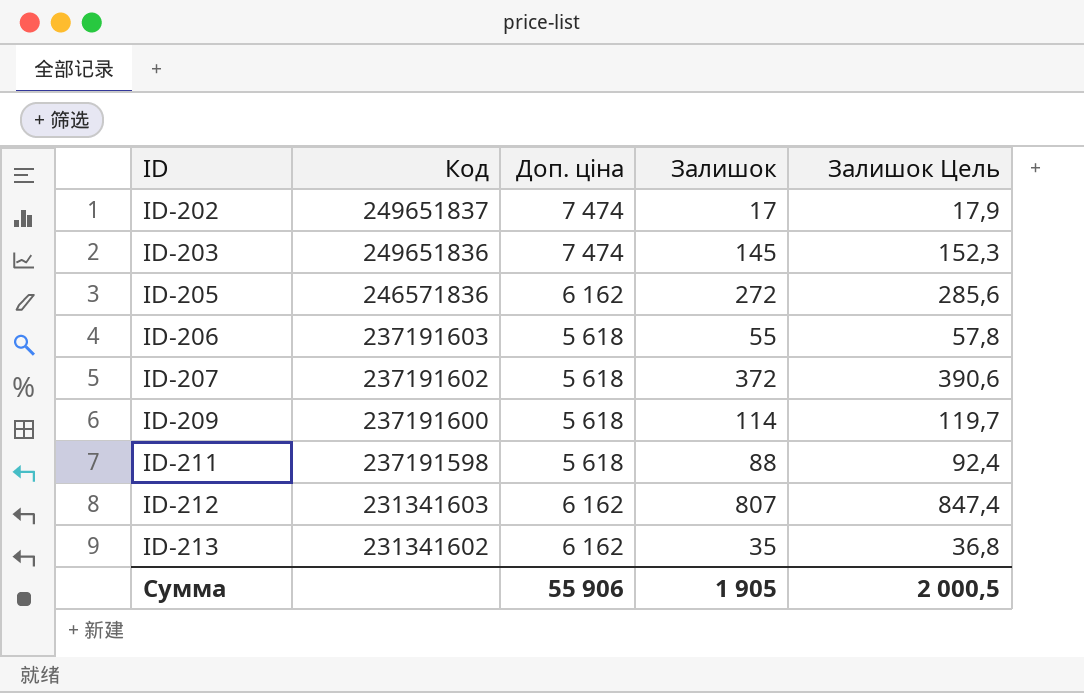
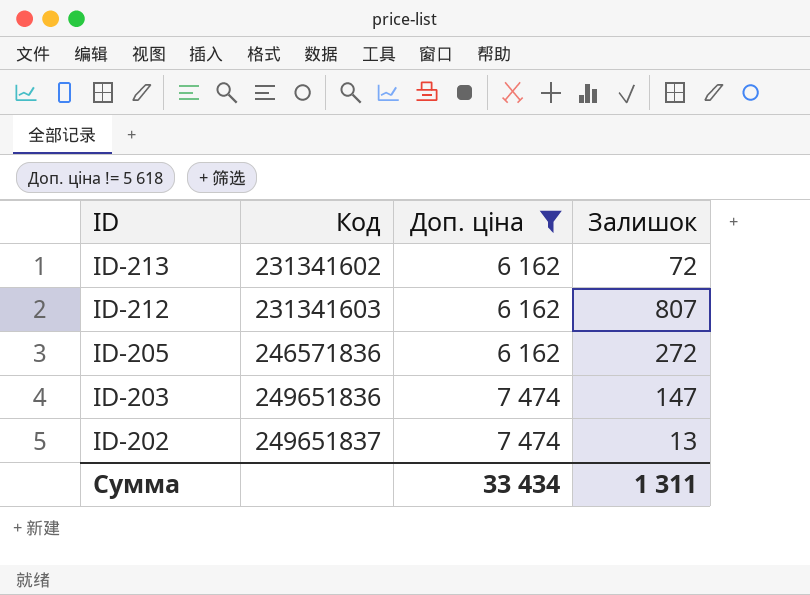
filter: none -> Доп. ціна != 5 618
row order: ID ascending -> ID descending
column Залишок Цель | formula: [Залишок] * 1,05 -> none
ID-213 | Залишок: 35 -> 72
ID-203 | Залишок: 145 -> 147
ID-202 | Залишок: 17 -> 13
Сумма | Доп. ціна: 55 906 -> 33 434
Сумма | Залишок: 1 905 -> 1 311

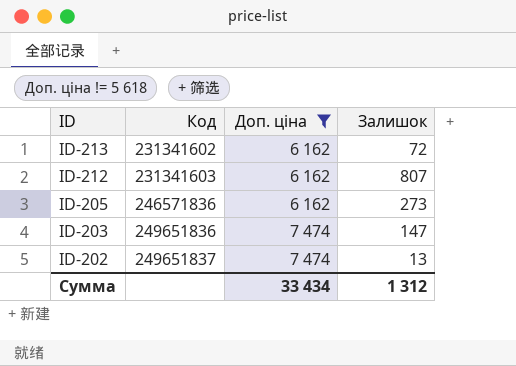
ID-205 | Залишок: 272 -> 273
Сумма | Залишок: 1 311 -> 1 312

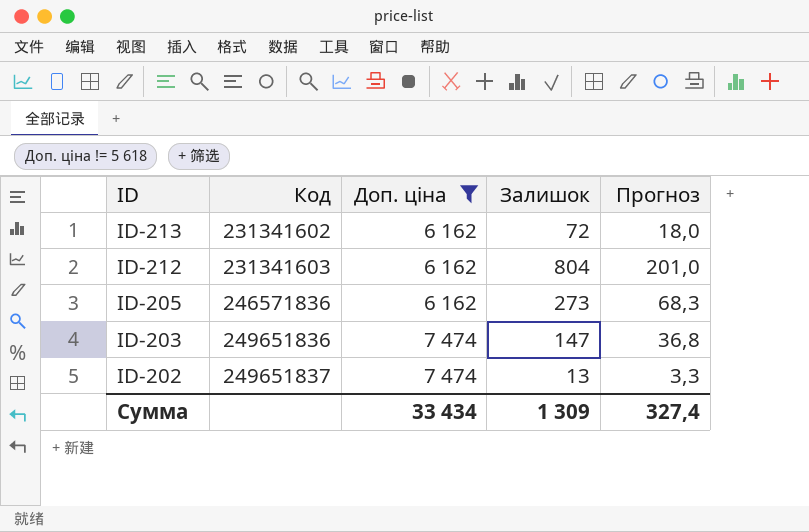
column Прогноз | formula: none -> [Залишок] * 0,25
ID-212 | Залишок: 807 -> 804
Сумма | Залишок: 1 312 -> 1 309

